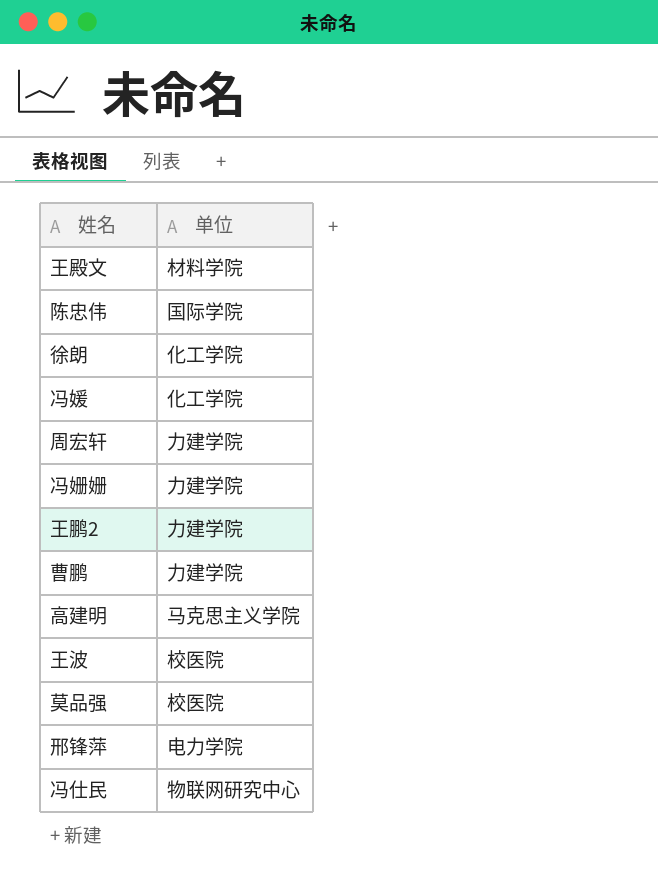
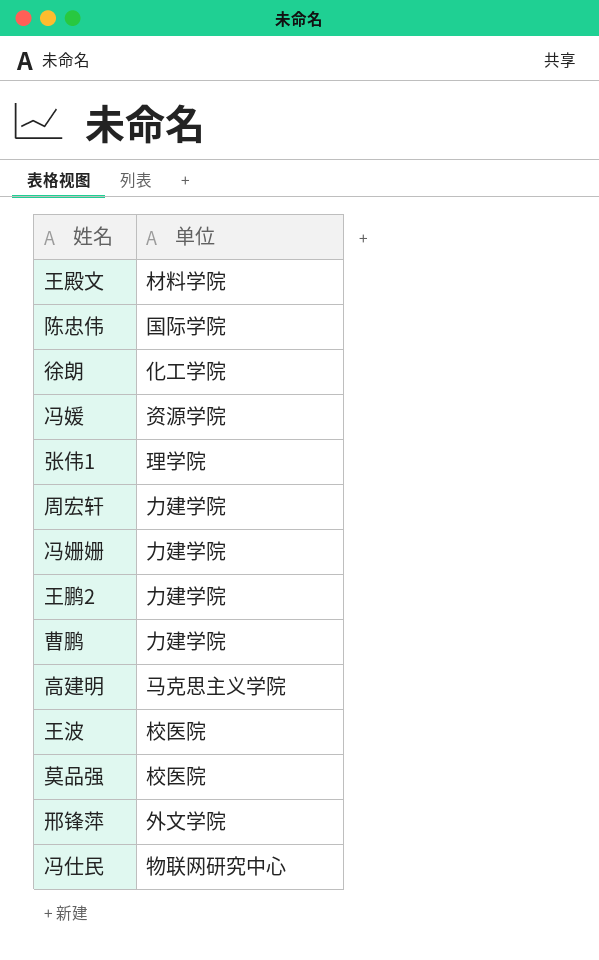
冯媛 | 单位: 化工学院 -> 资源学院
row 张伟1: none -> 理学院
邢锋萍 | 单位: 电力学院 -> 外文学院

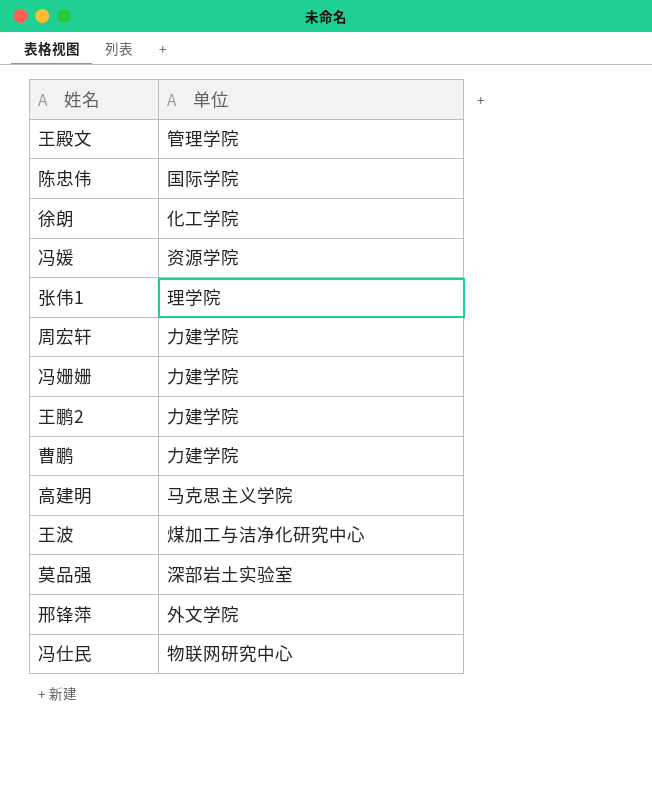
王殿文 | 单位: 材料学院 -> 管理学院
王波 | 单位: 校医院 -> 煤加工与洁净化研究中心
莫品强 | 单位: 校医院 -> 深部岩土实验室

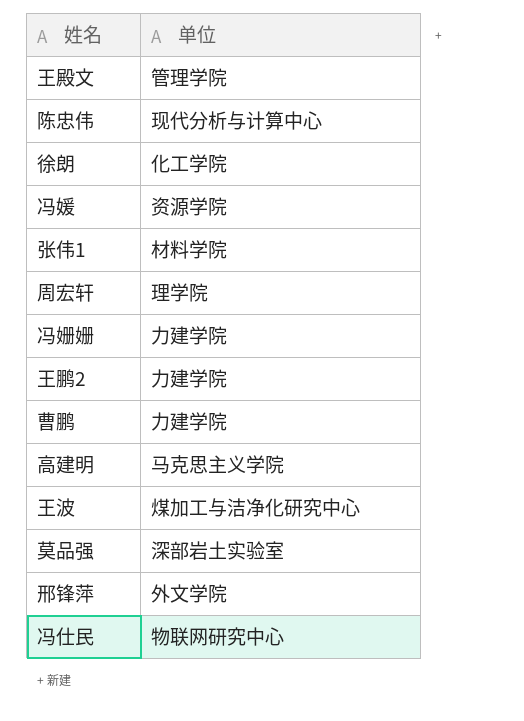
陈忠伟 | 单位: 国际学院 -> 现代分析与计算中心
张伟1 | 单位: 理学院 -> 材料学院
周宏轩 | 单位: 力建学院 -> 理学院

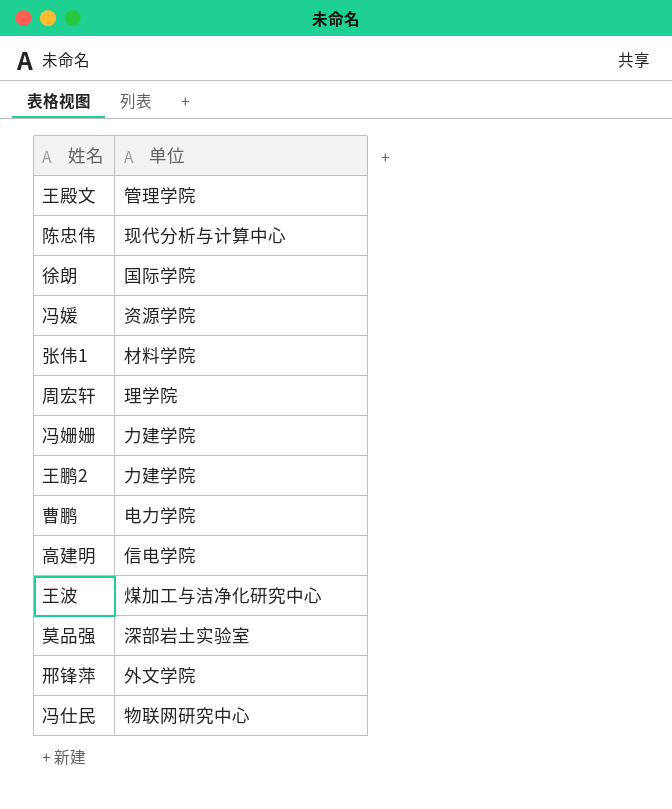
徐朗 | 单位: 化工学院 -> 国际学院
曹鹏 | 单位: 力建学院 -> 电力学院
高建明 | 单位: 马克思主义学院 -> 信电学院

